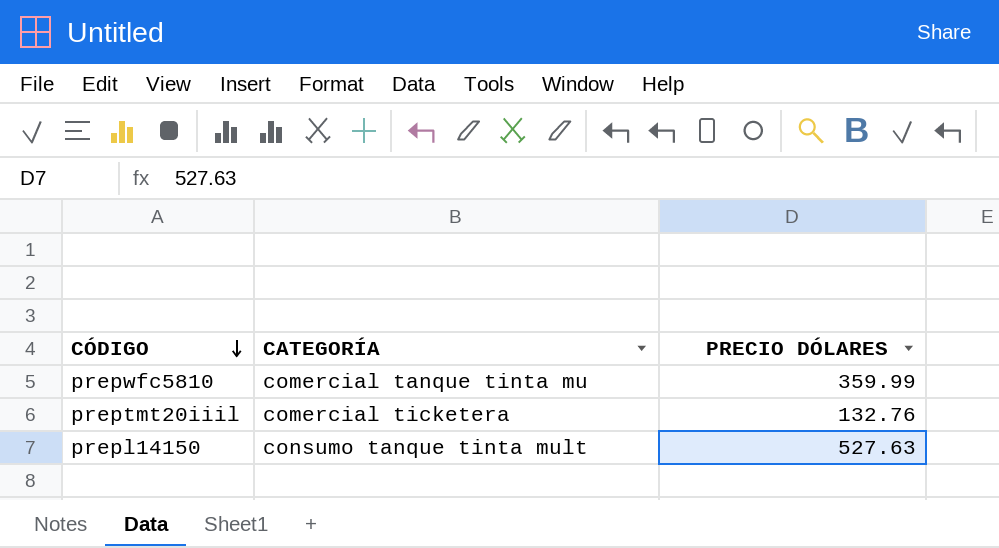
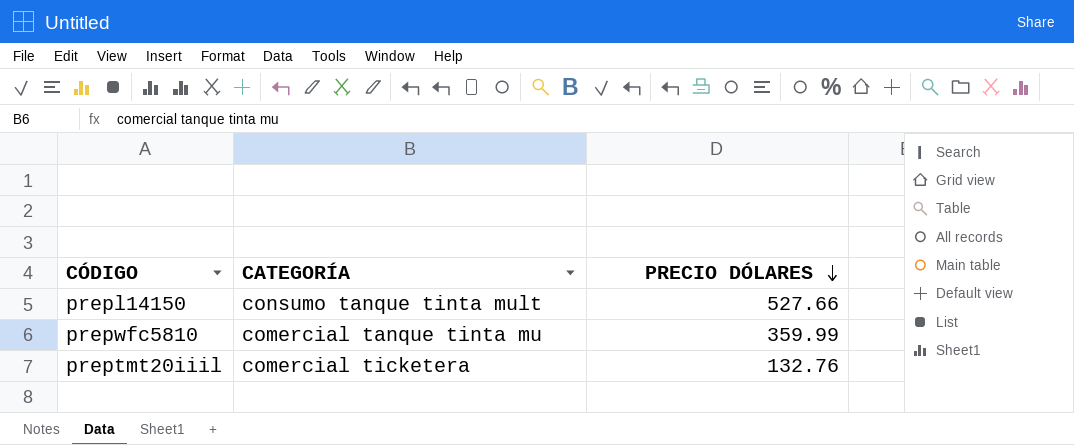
row order: CÓDIGO descending -> PRECIO DÓLARES descending
prepl14150 | PRECIO DÓLARES: 527.63 -> 527.66

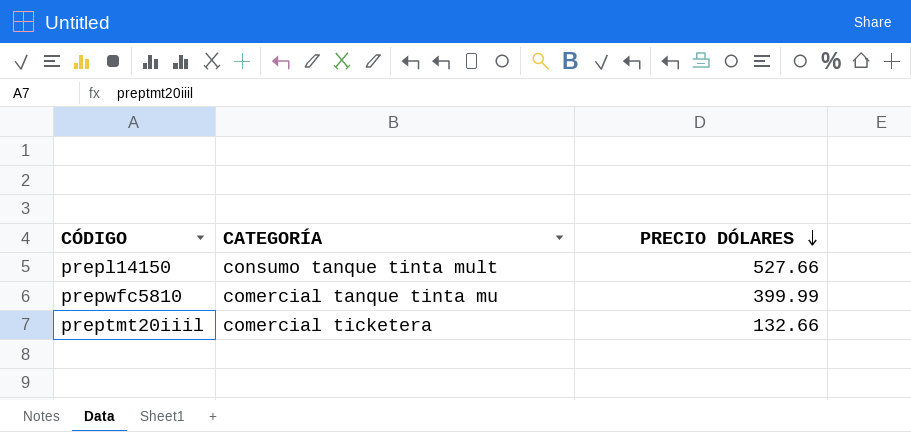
prepwfc5810 | PRECIO DÓLARES: 359.99 -> 399.99
preptmt20iiil | PRECIO DÓLARES: 132.76 -> 132.66

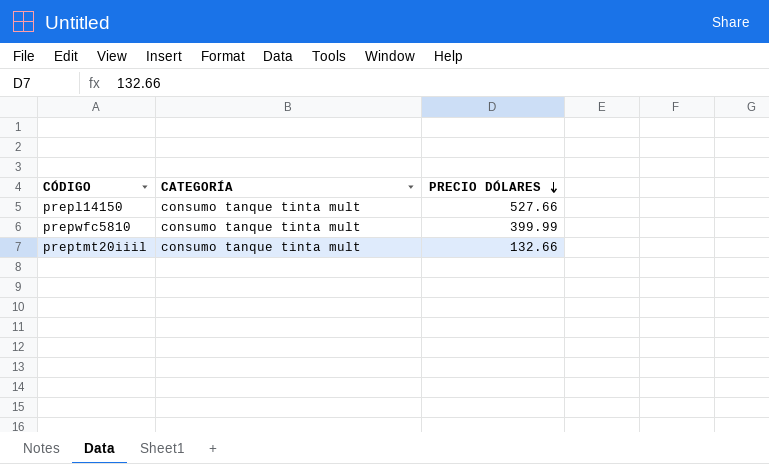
prepwfc5810 | CATEGORÍA: comercial tanque tinta mu -> consumo tanque tinta mult
preptmt20iiil | CATEGORÍA: comercial ticketera -> consumo tanque tinta mult

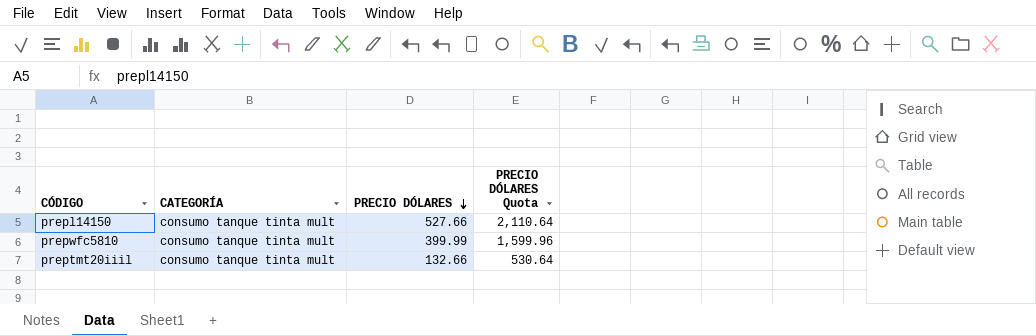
column PRECIO DÓLARES Quota | formula: none -> [PRECIO DÓLARES] * 4

